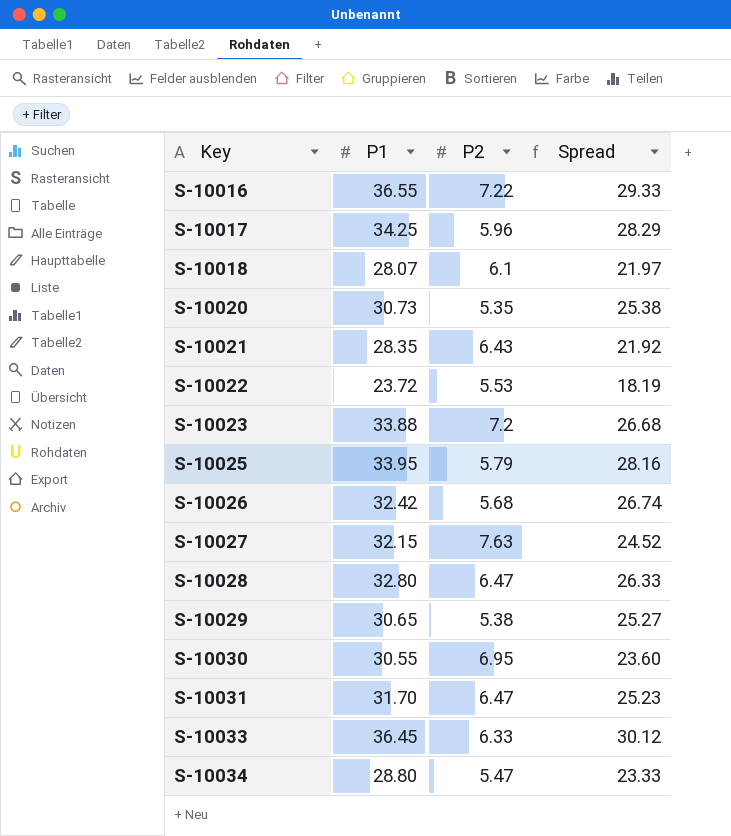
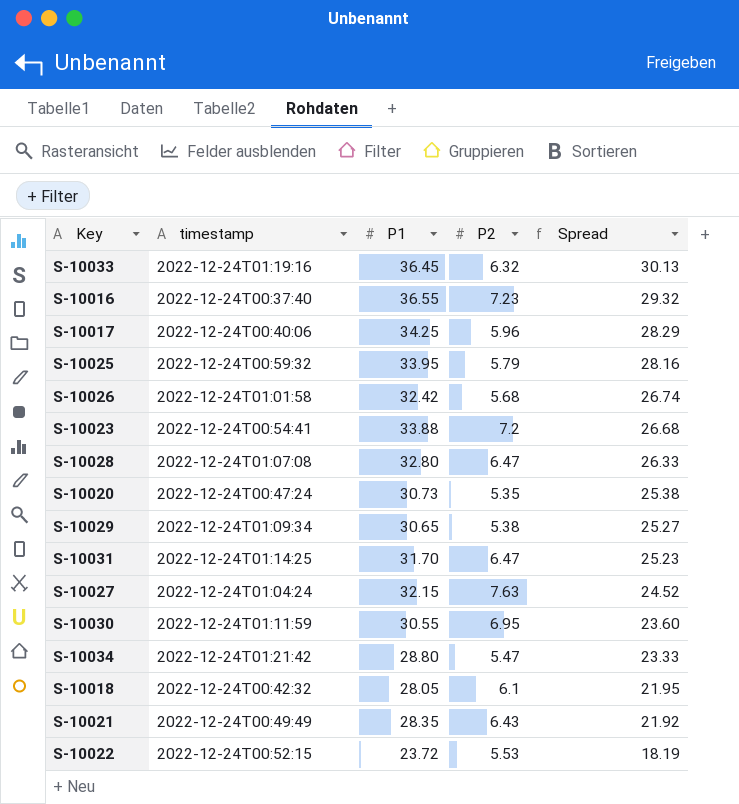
row order: Key ascending -> Spread descending
column timestamp | position: none -> 2
S-10033 | P2: 6.33 -> 6.32
S-10033 | Spread: 30.12 -> 30.13
S-10016 | P2: 7.22 -> 7.23
S-10016 | Spread: 29.33 -> 29.32
S-10018 | P1: 28.07 -> 28.05
S-10018 | Spread: 21.97 -> 21.95

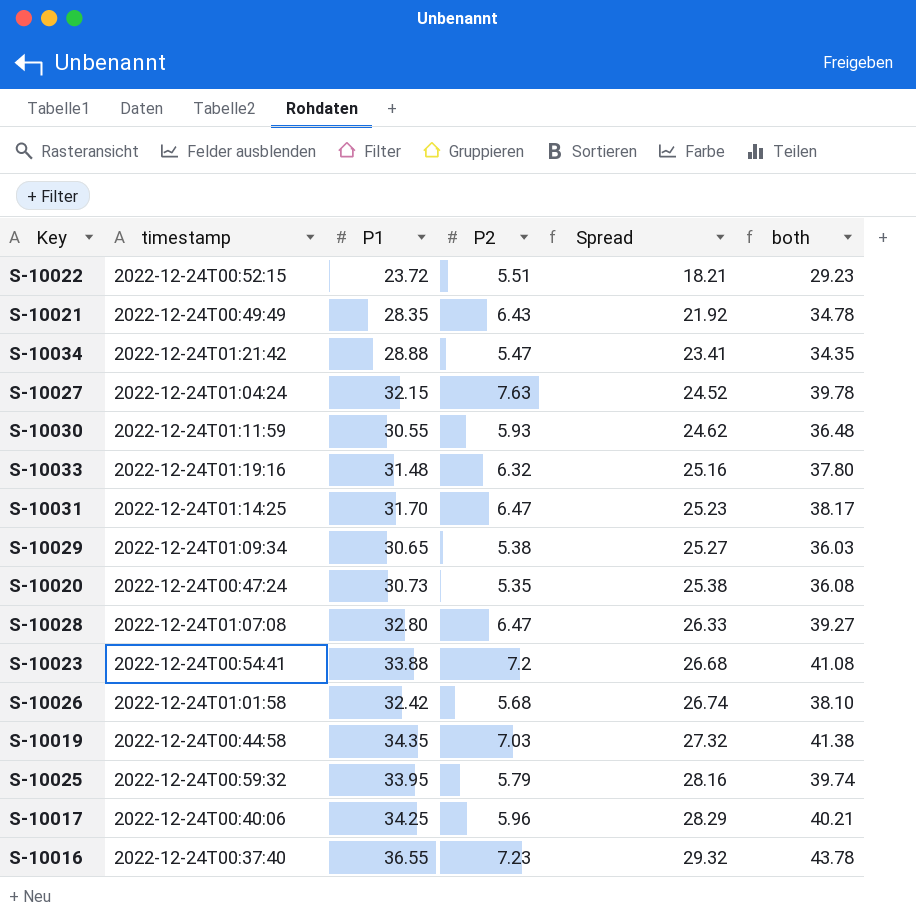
row order: Spread descending -> Spread ascending
column both | formula: none -> [P1] + [P2]
row S-10018: 2022-12-24T00:42:32 | 28.05 | 6.1 | 21.95 -> none
S-10022 | P2: 5.53 -> 5.51
S-10022 | Spread: 18.19 -> 18.21
S-10034 | P1: 28.80 -> 28.88
S-10034 | Spread: 23.33 -> 23.41
S-10030 | P2: 6.95 -> 5.93
S-10030 | Spread: 23.60 -> 24.62
S-10033 | P1: 36.45 -> 31.48
S-10033 | Spread: 30.13 -> 25.16
row S-10019: none -> 2022-12-24T00:44:58 | 34.35 | 7.03 | 27.32 | 41.38

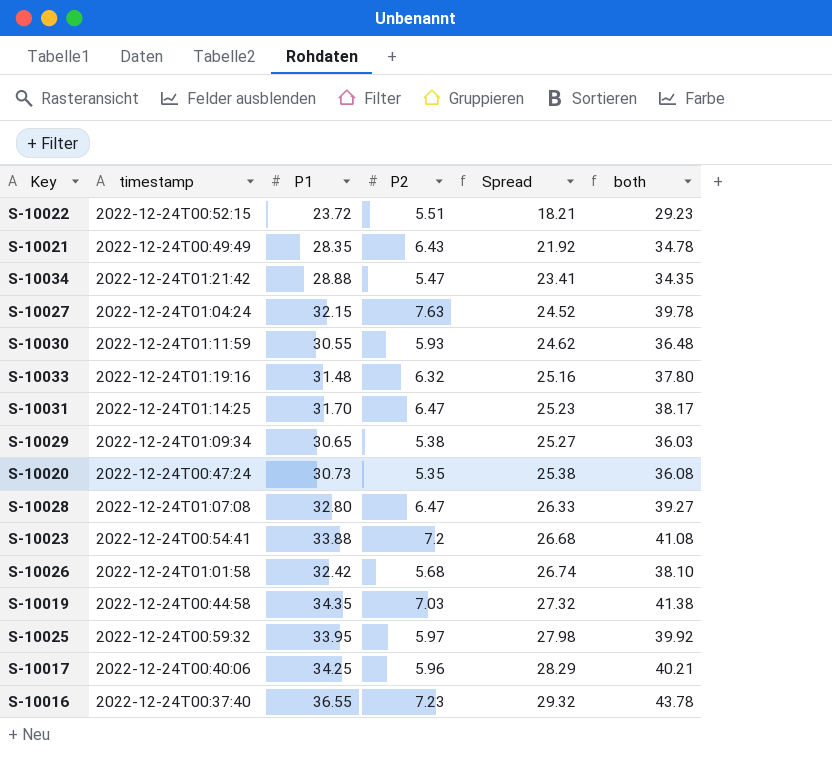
S-10025 | P2: 5.79 -> 5.97
S-10025 | Spread: 28.16 -> 27.98
S-10025 | both: 39.74 -> 39.92

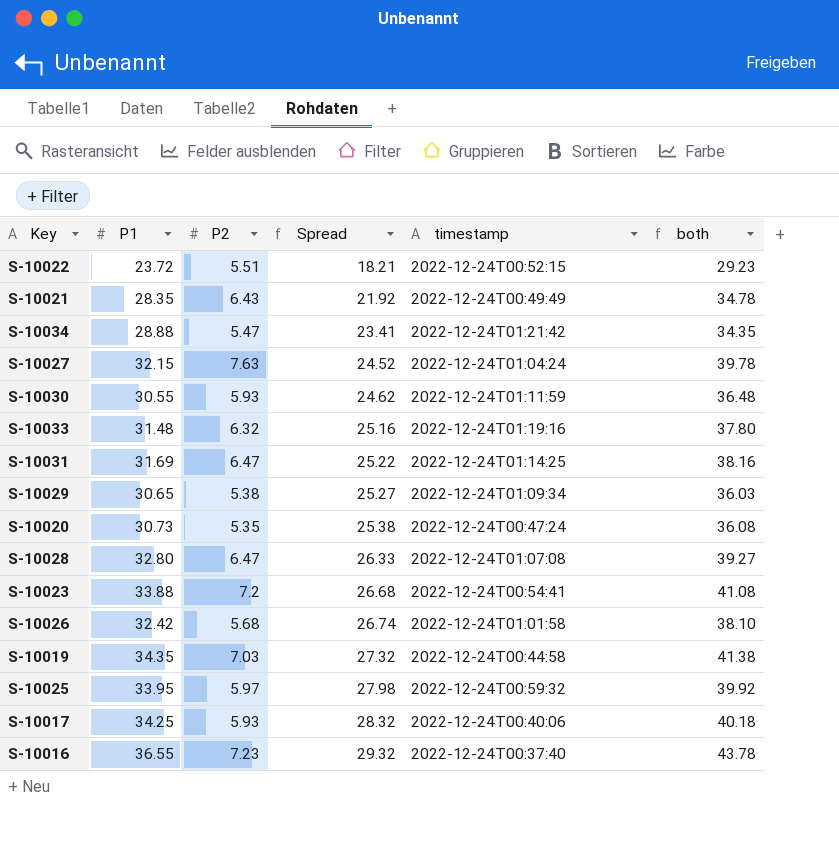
column timestamp | position: 2 -> 5
S-10031 | P1: 31.70 -> 31.69
S-10031 | Spread: 25.23 -> 25.22
S-10031 | both: 38.17 -> 38.16
S-10017 | P2: 5.96 -> 5.93
S-10017 | Spread: 28.29 -> 28.32
S-10017 | both: 40.21 -> 40.18

